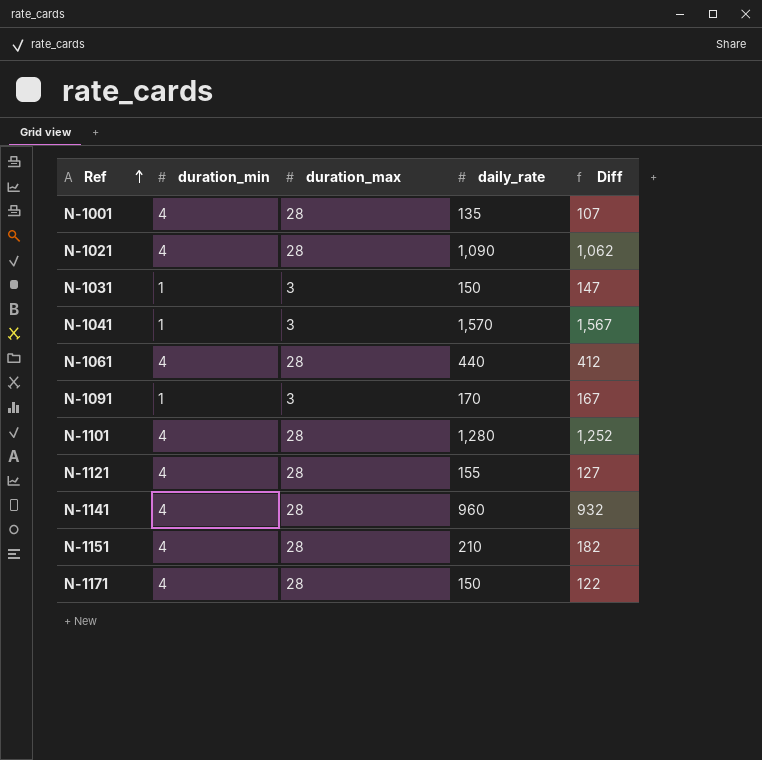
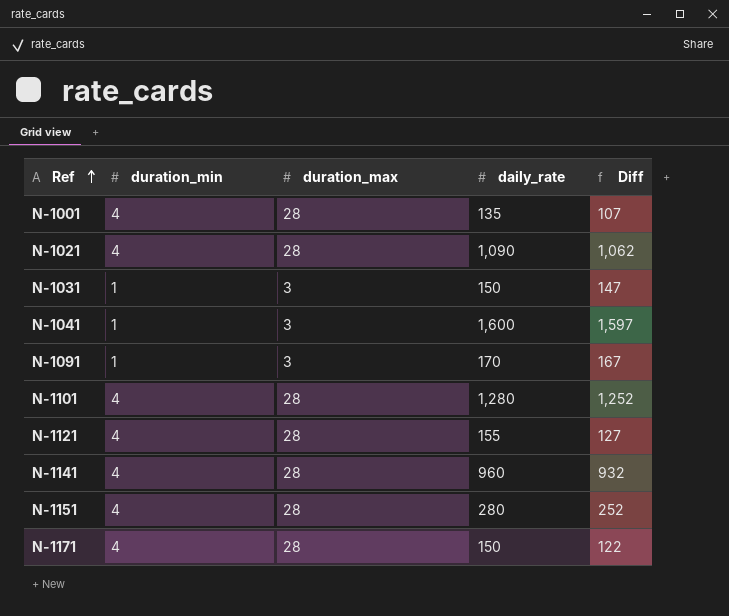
row N-1061: 4 | 28 | 440 | 412 -> none
N-1041 | daily_rate: 1,570 -> 1,600
N-1041 | Diff: 1,567 -> 1,597
N-1151 | daily_rate: 210 -> 280
N-1151 | Diff: 182 -> 252

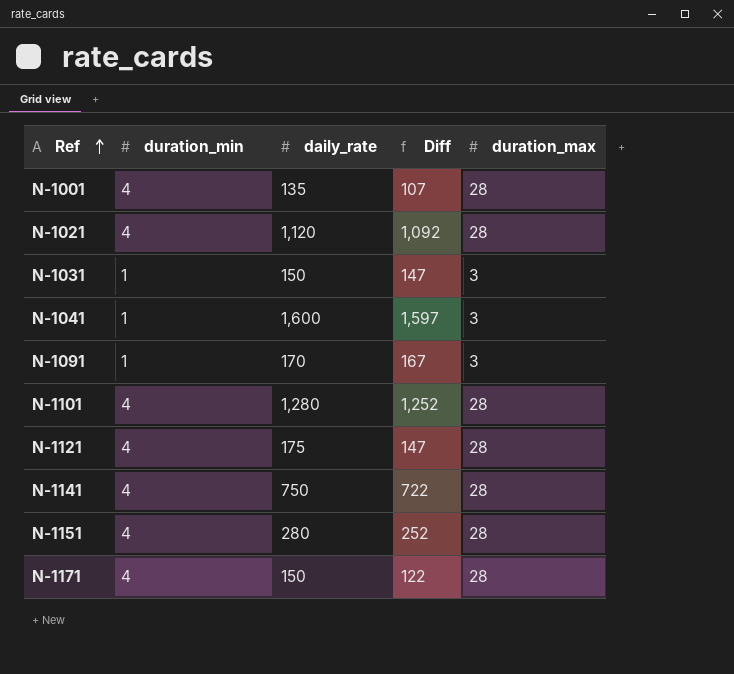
column duration_max | position: 3 -> 5
N-1021 | daily_rate: 1,090 -> 1,120
N-1021 | Diff: 1,062 -> 1,092
N-1121 | daily_rate: 155 -> 175
N-1121 | Diff: 127 -> 147
N-1141 | daily_rate: 960 -> 750
N-1141 | Diff: 932 -> 722

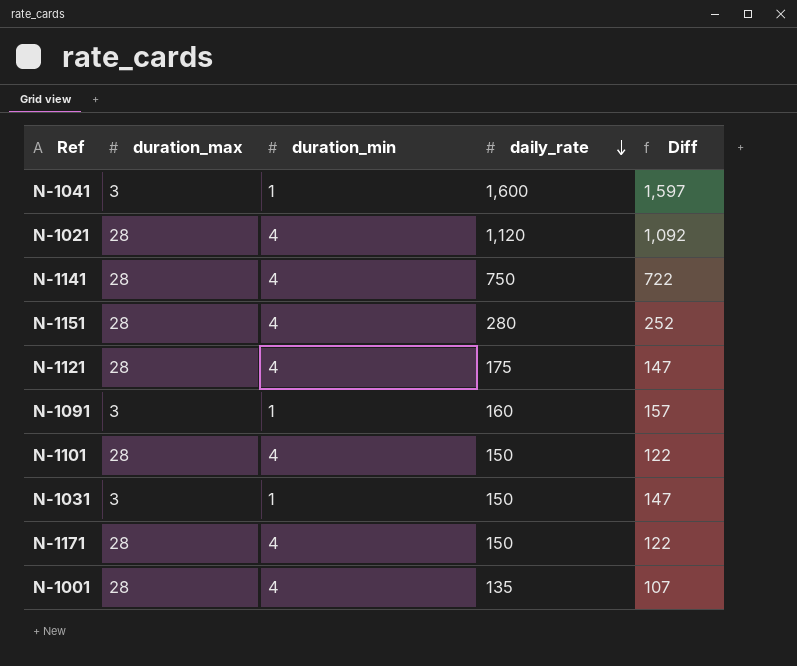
row order: Ref ascending -> daily_rate descending
column duration_max | position: 5 -> 2
N-1091 | daily_rate: 170 -> 160
N-1091 | Diff: 167 -> 157
N-1101 | daily_rate: 1,280 -> 150
N-1101 | Diff: 1,252 -> 122

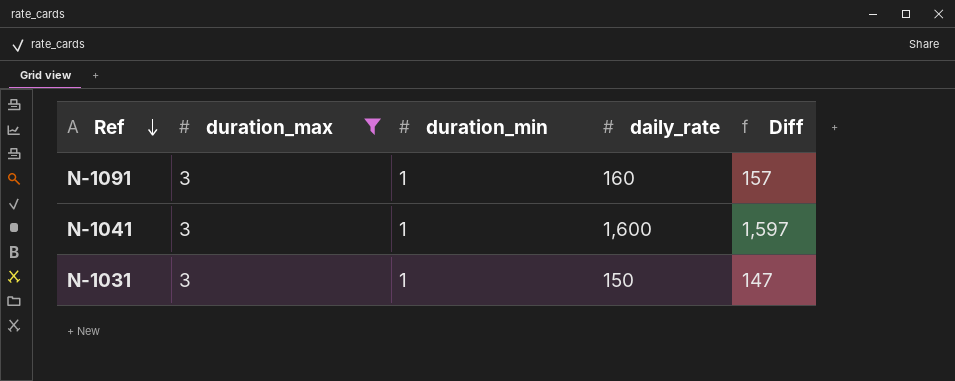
filter: none -> duration_max = 3
row order: daily_rate descending -> Ref descending

